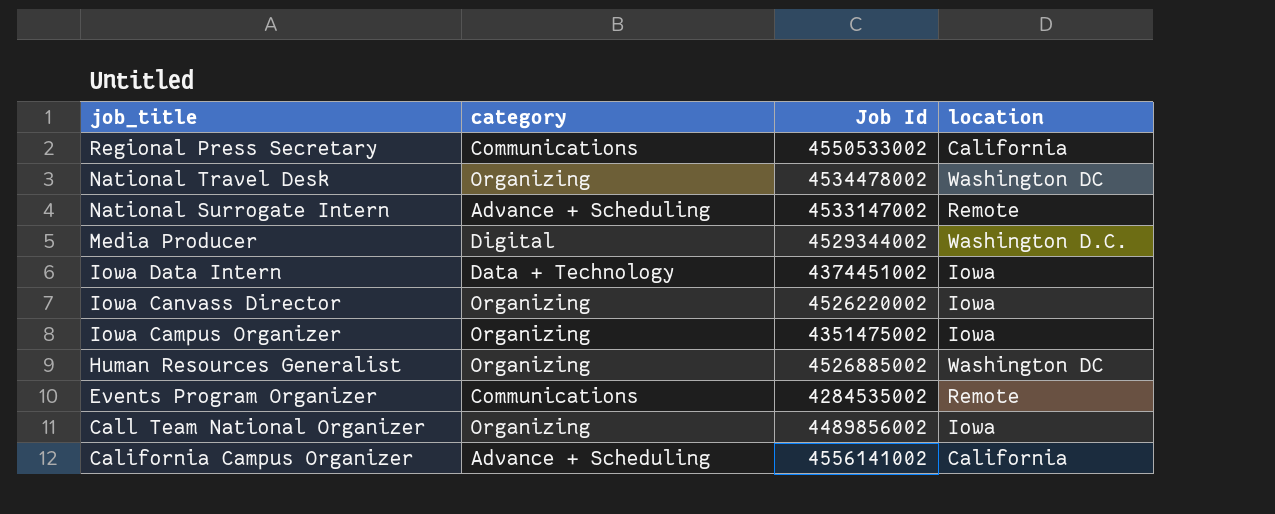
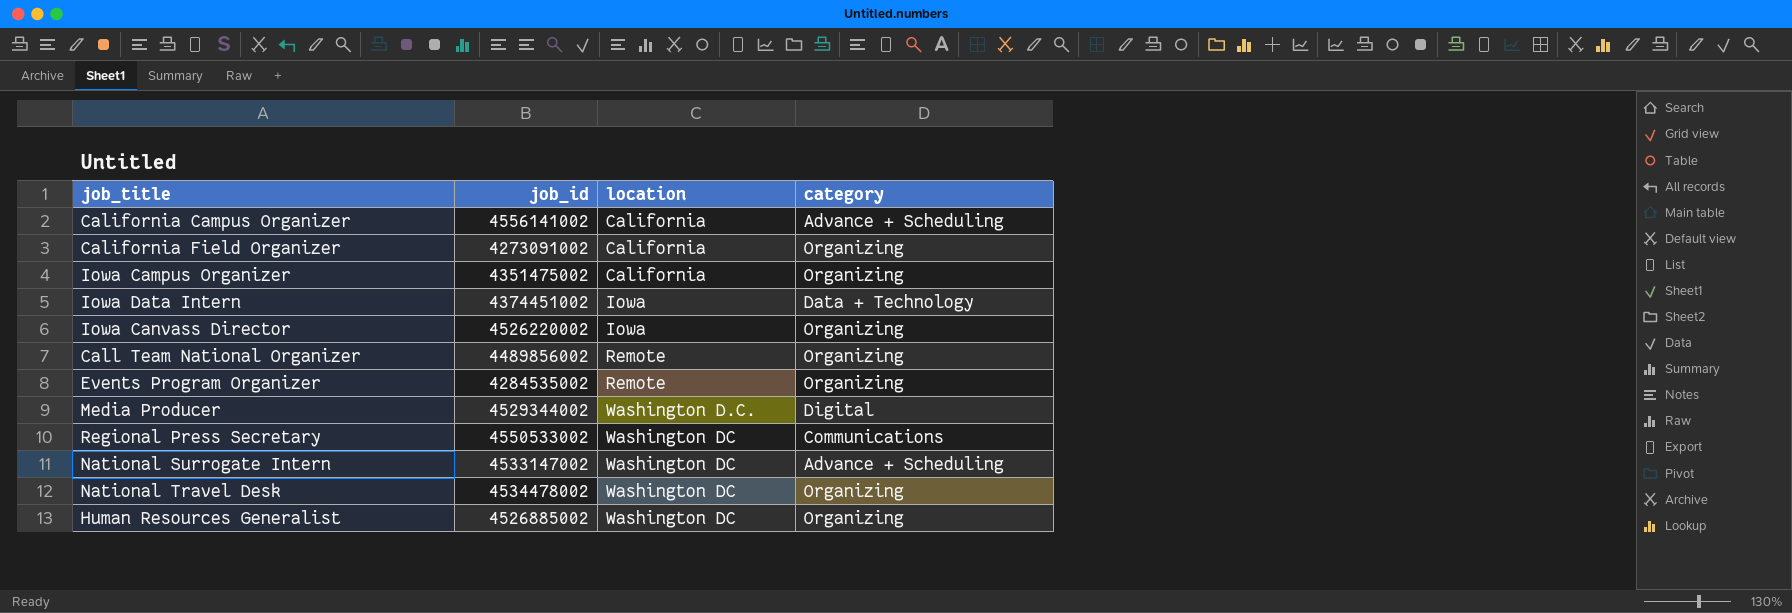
row order: job_title descending -> location ascending
column name: Job Id -> job_id
column category | position: 2 -> 4
row California Field Organizer: none -> 4273091002 | California | Organizing
Iowa Campus Organizer | location: Iowa -> California
Call Team National Organizer | location: Iowa -> Remote
Events Program Organizer | category: Communications -> Organizing
Regional Press Secretary | location: California -> Washington DC
National Surrogate Intern | location: Remote -> Washington DC

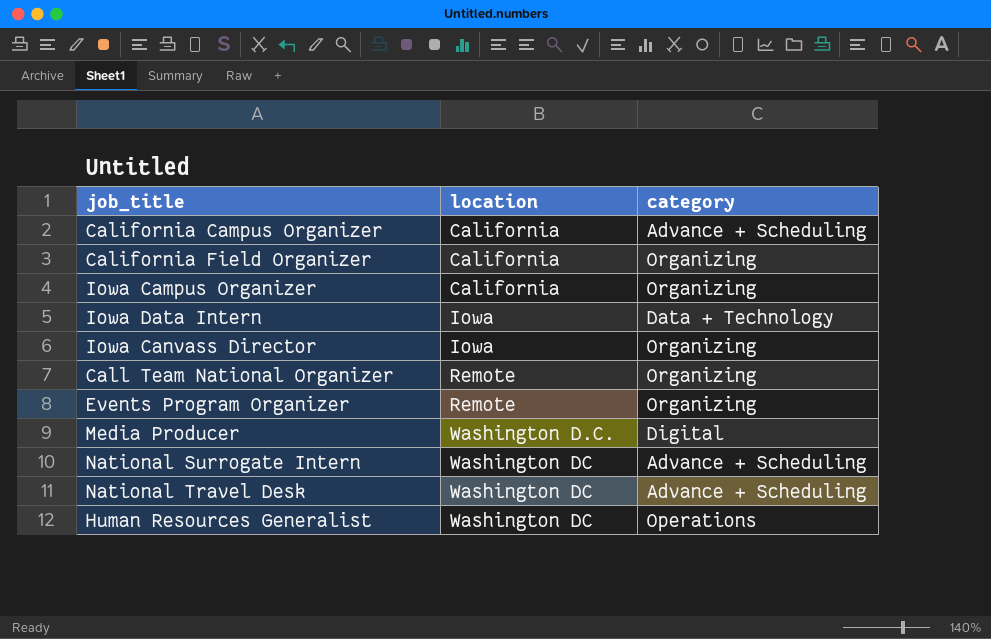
column job_id | position: 2 -> none
row Regional Press Secretary: 4550533002 | Washington DC | Communications -> none
National Travel Desk | category: Organizing -> Advance + Scheduling
Human Resources Generalist | category: Organizing -> Operations

